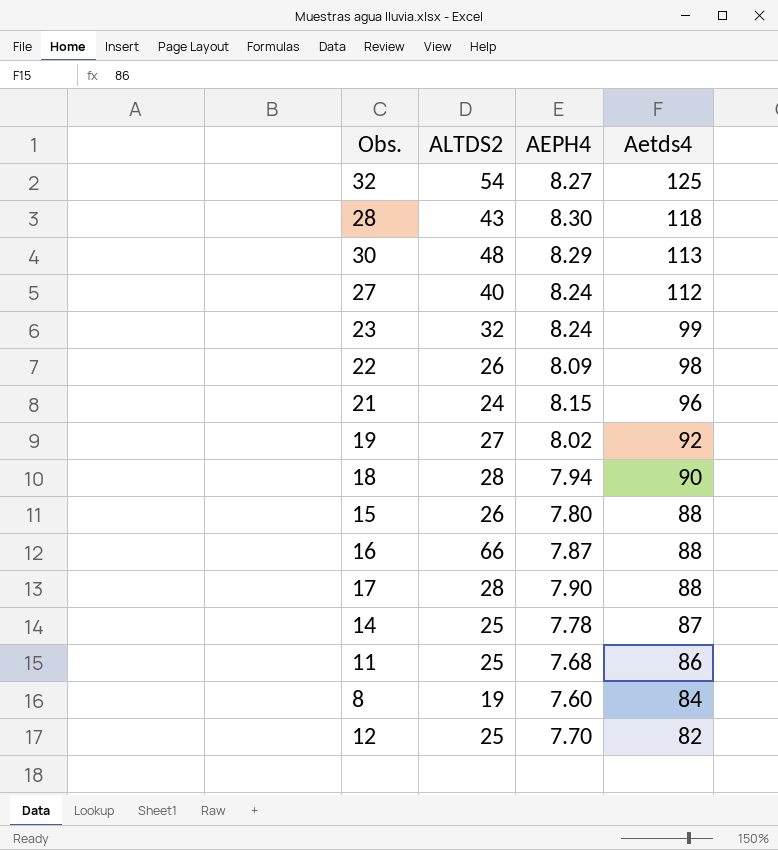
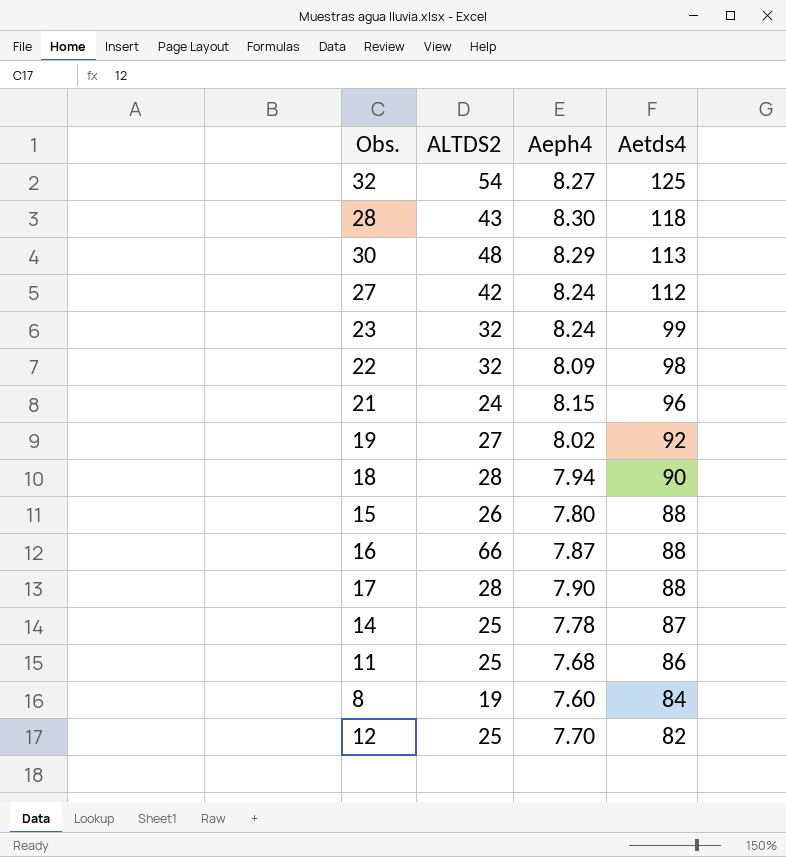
column name: AEPH4 -> Aeph4
27 | ALTDS2: 40 -> 42
22 | ALTDS2: 26 -> 32

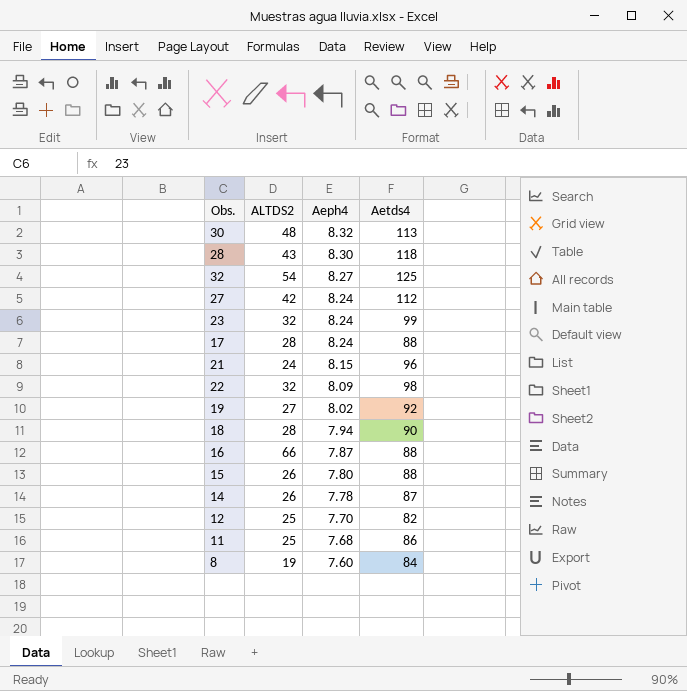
row order: Aetds4 descending -> Aeph4 descending
30 | Aeph4: 8.29 -> 8.32
17 | Aeph4: 7.90 -> 8.24
14 | ALTDS2: 25 -> 26

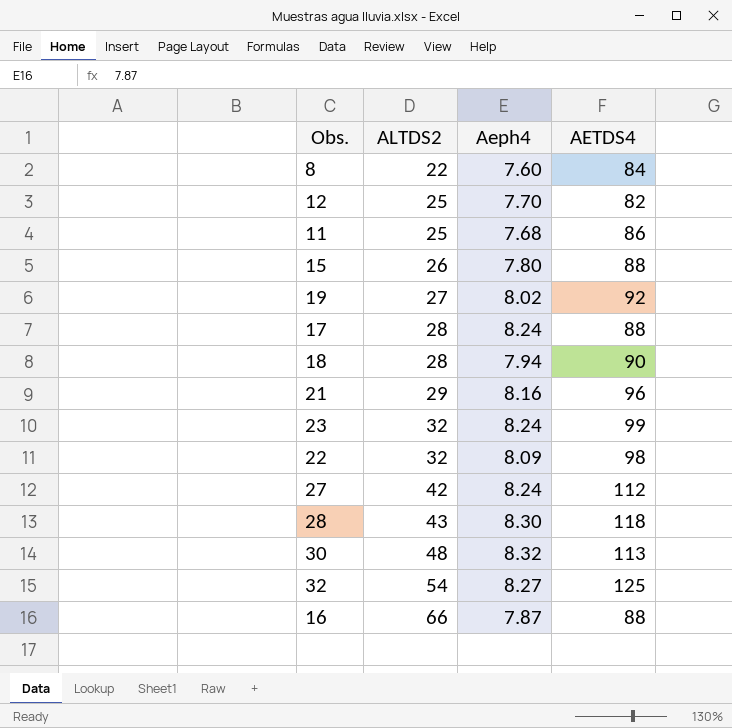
row order: Aeph4 descending -> ALTDS2 ascending
column name: Aetds4 -> AETDS4
row 14: 26 | 7.78 | 87 -> none
8 | ALTDS2: 19 -> 22
21 | ALTDS2: 24 -> 29
21 | Aeph4: 8.15 -> 8.16

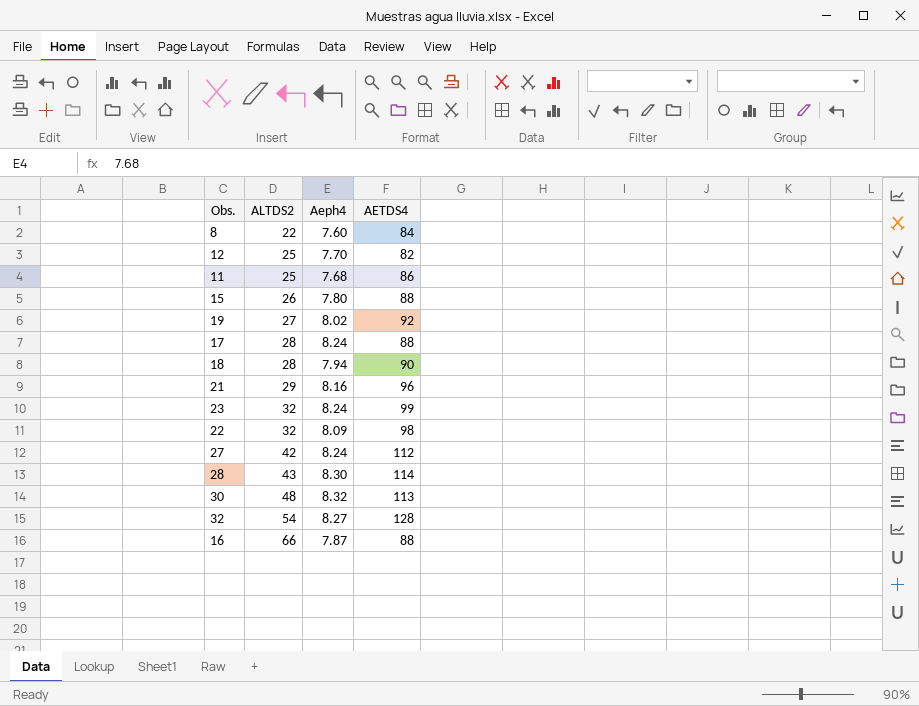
28 | AETDS4: 118 -> 114
32 | AETDS4: 125 -> 128

